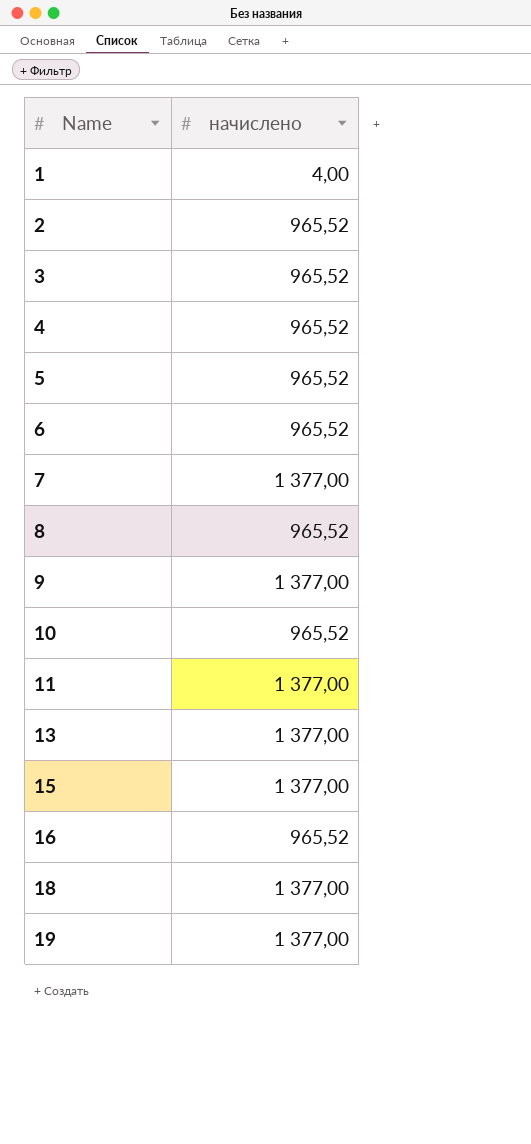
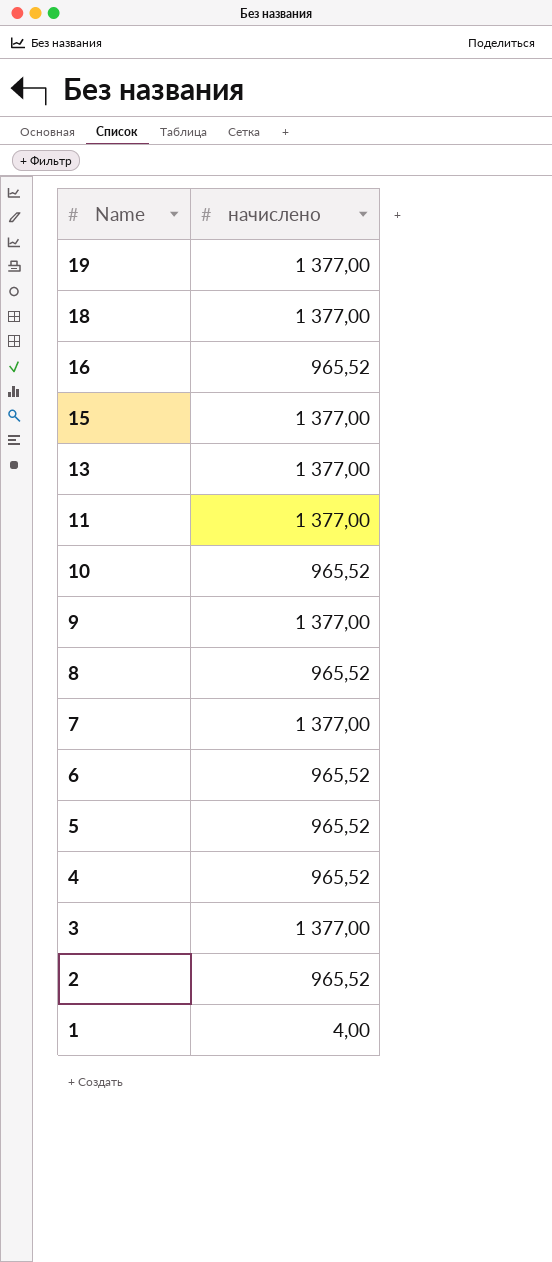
row order: Name ascending -> Name descending
3 | начислено: 965,52 -> 1 377,00

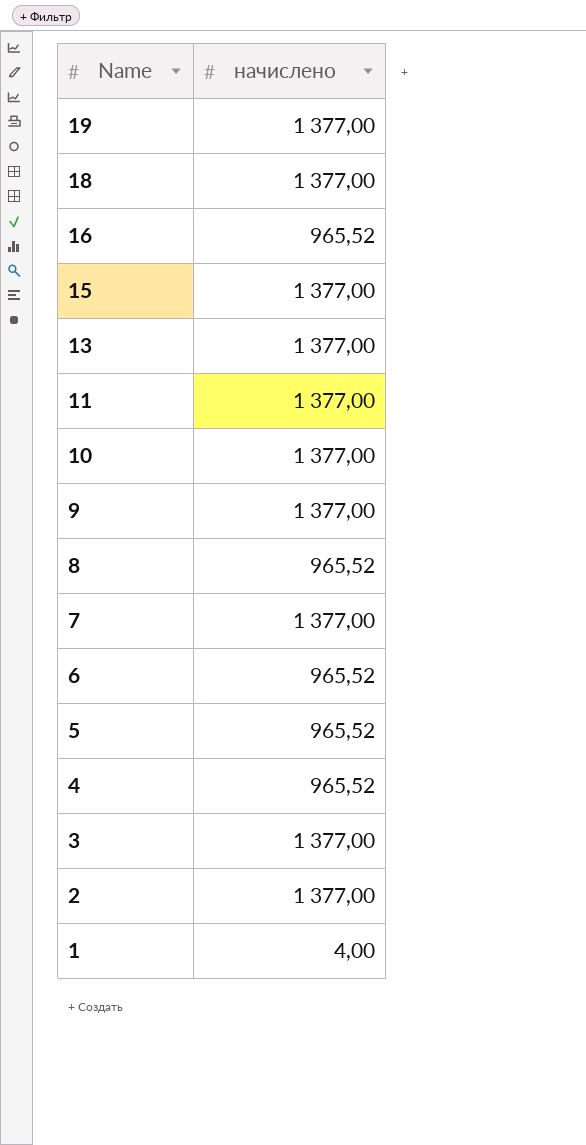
10 | начислено: 965,52 -> 1 377,00
2 | начислено: 965,52 -> 1 377,00

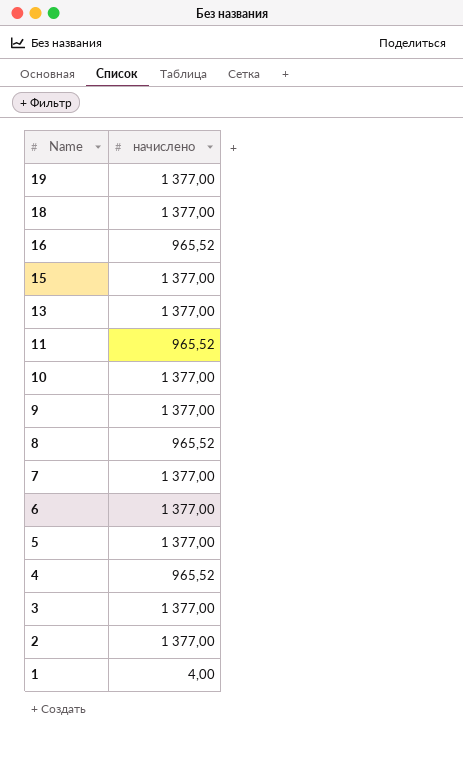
11 | начислено: 1 377,00 -> 965,52
6 | начислено: 965,52 -> 1 377,00
5 | начислено: 965,52 -> 1 377,00

